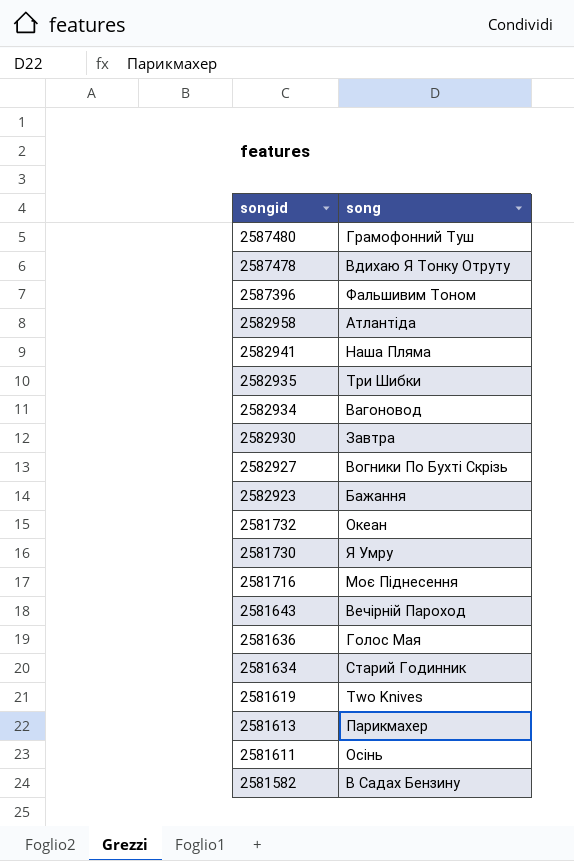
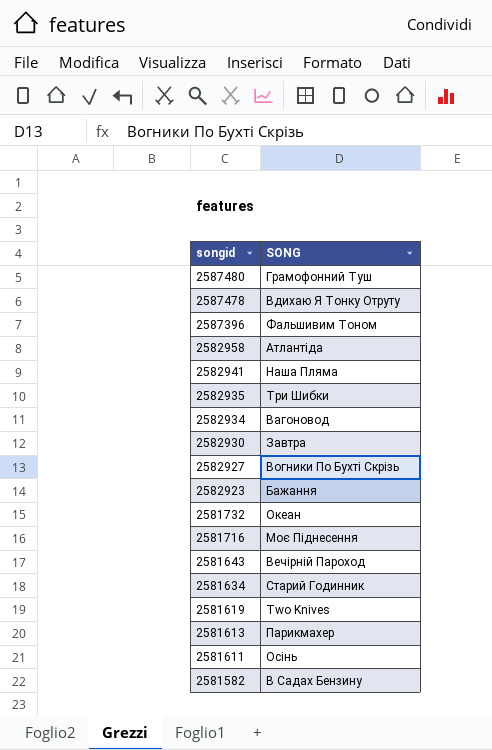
column name: song -> SONG
row 2581730: Я Умру -> none
row 2581636: Голос Мая -> none

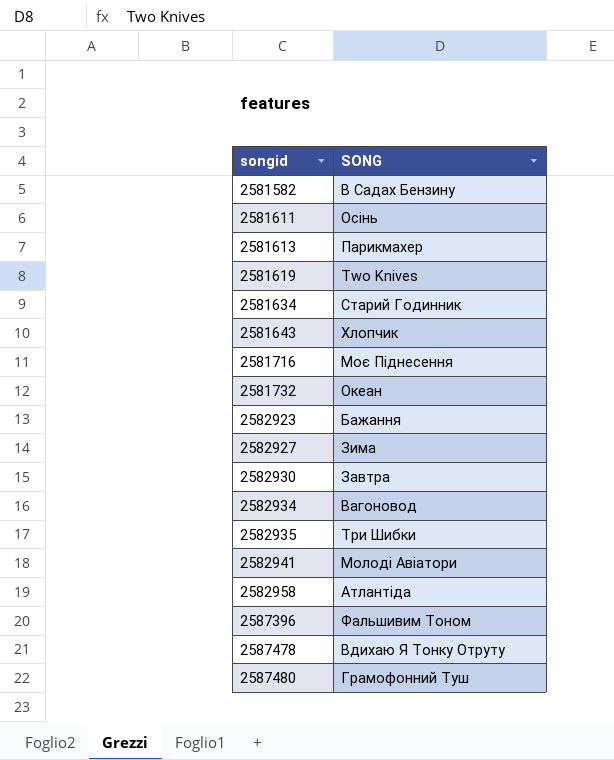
row order: songid descending -> songid ascending
2581643 | SONG: Вечірній Пароход -> Хлопчик
2582927 | SONG: Вогники По Бухті Скрізь -> Зима
2582941 | SONG: Наша Пляма -> Молоді Авіатори

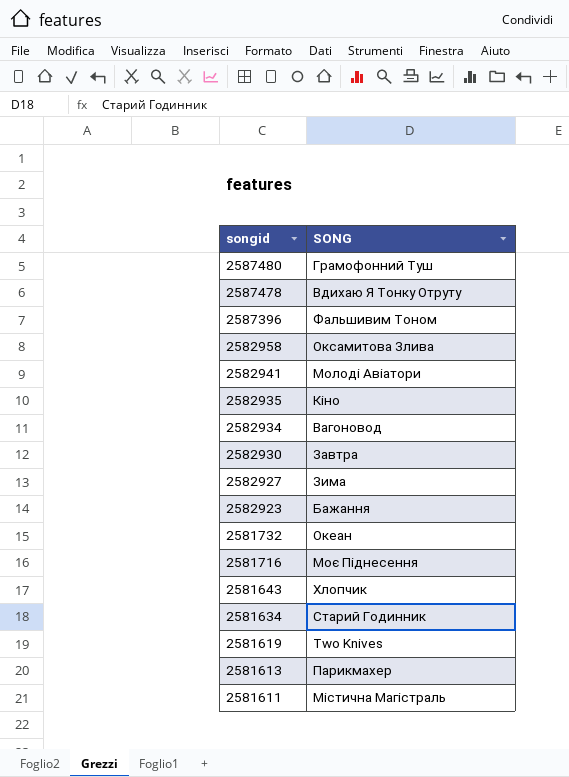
row order: songid ascending -> songid descending
row 2581582: В Садах Бензину -> none
2582958 | SONG: Атлантіда -> Оксамитова Злива
2582935 | SONG: Три Шибки -> Кіно
2581611 | SONG: Осінь -> Містична Магістраль

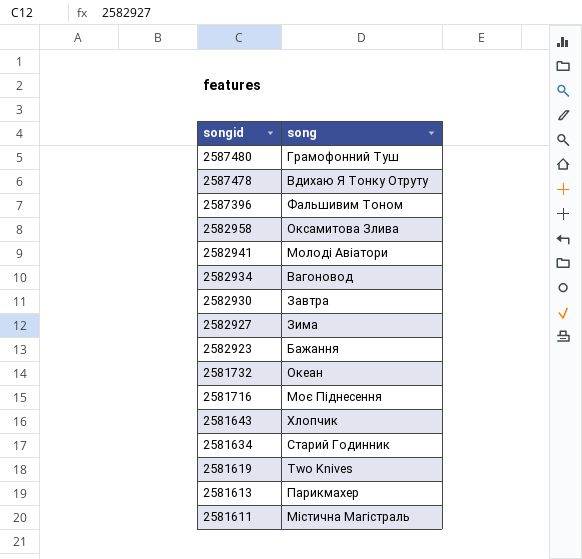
column name: SONG -> song
row 2582935: Кіно -> none

